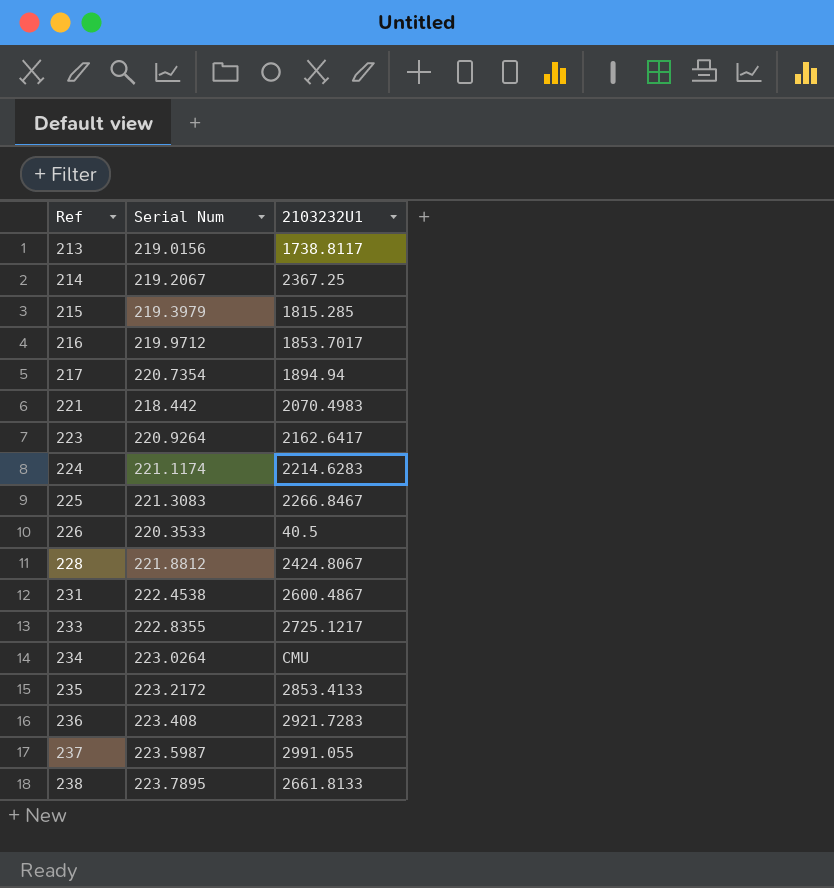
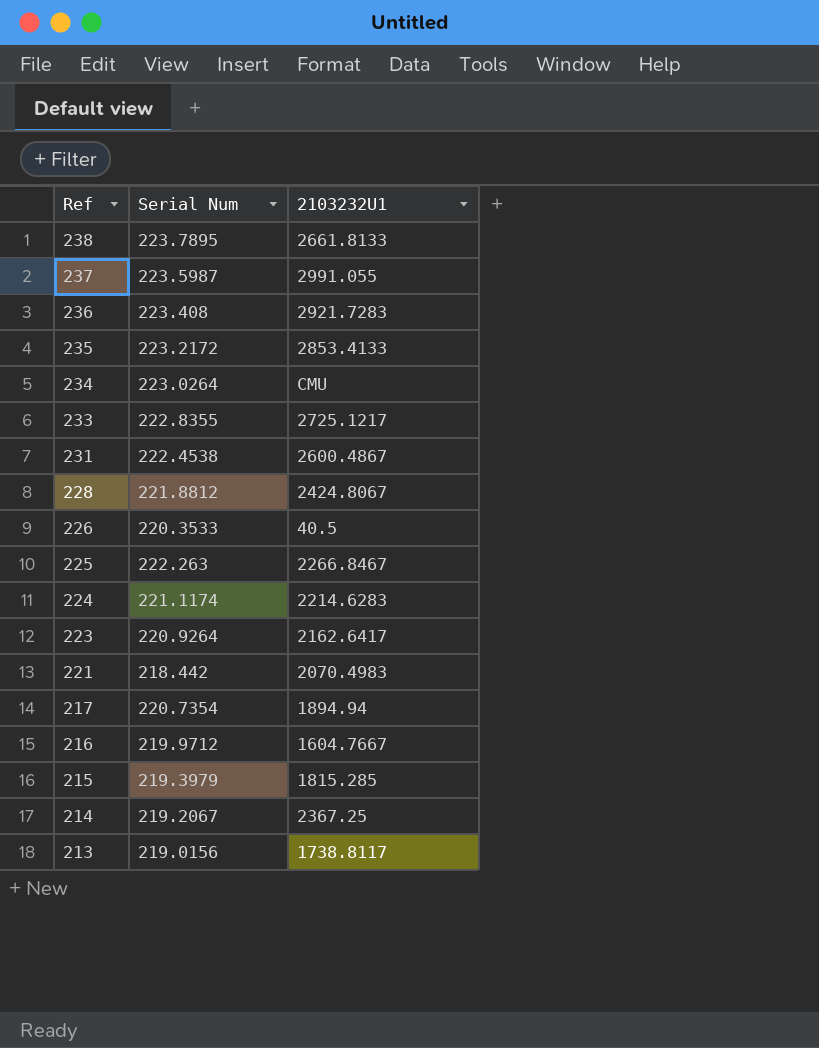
row order: Ref ascending -> Ref descending
225 | Serial Num: 221.3083 -> 222.263
216 | 2103232U1: 1853.7017 -> 1604.7667

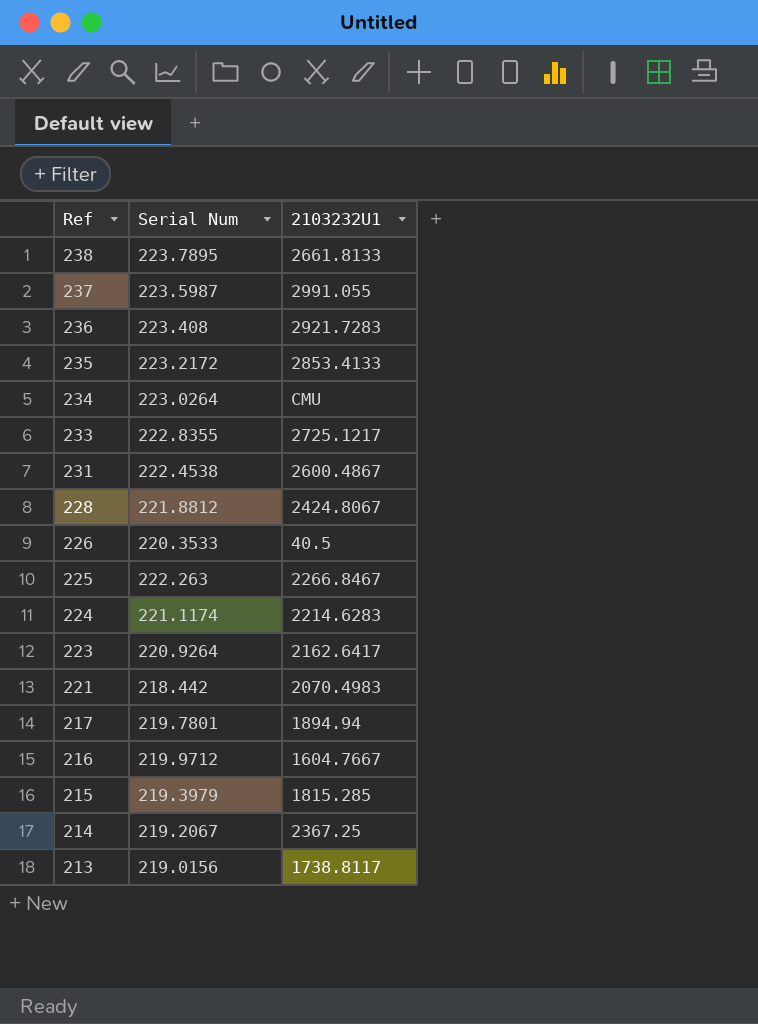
217 | Serial Num: 220.7354 -> 219.7801

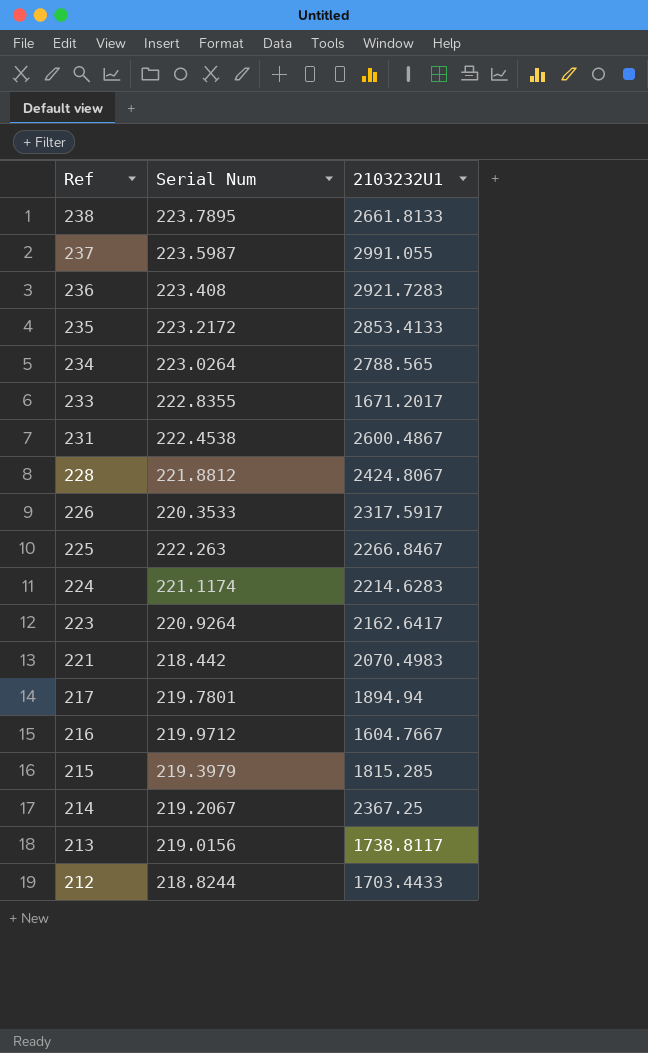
234 | 2103232U1: CMU -> 2788.565
233 | 2103232U1: 2725.1217 -> 1671.2017
226 | 2103232U1: 40.5 -> 2317.5917
row 212: none -> 218.8244 | 1703.4433

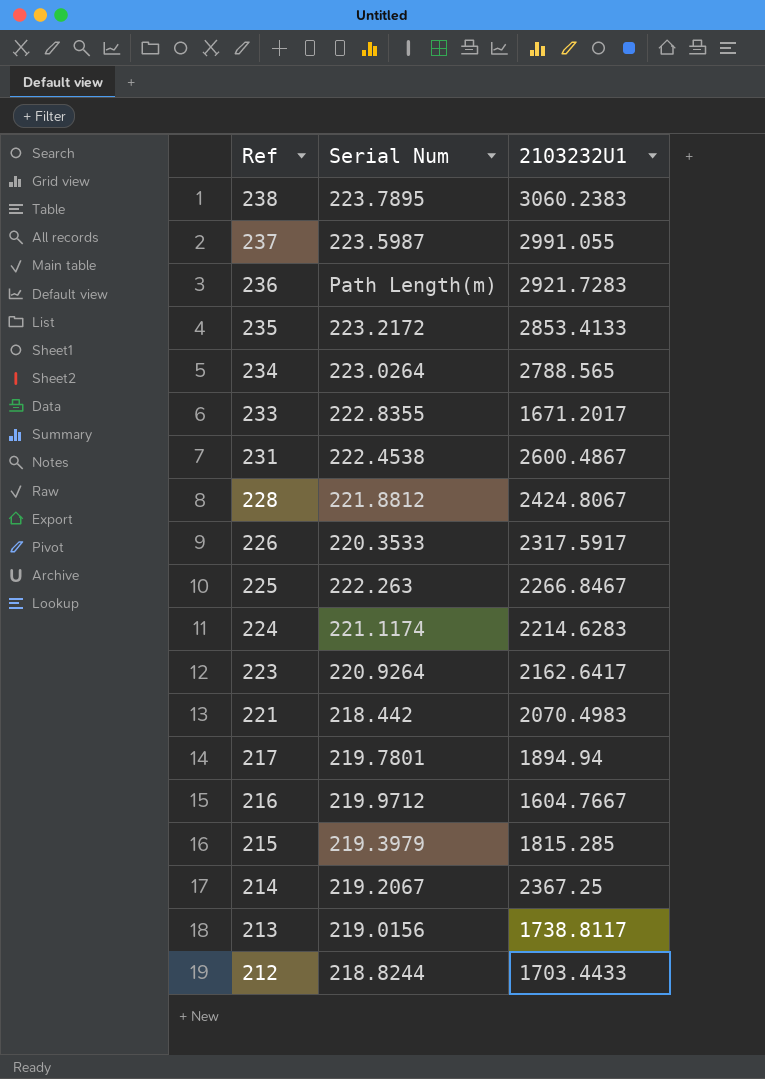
238 | 2103232U1: 2661.8133 -> 3060.2383
236 | Serial Num: 223.408 -> Path Length(m)

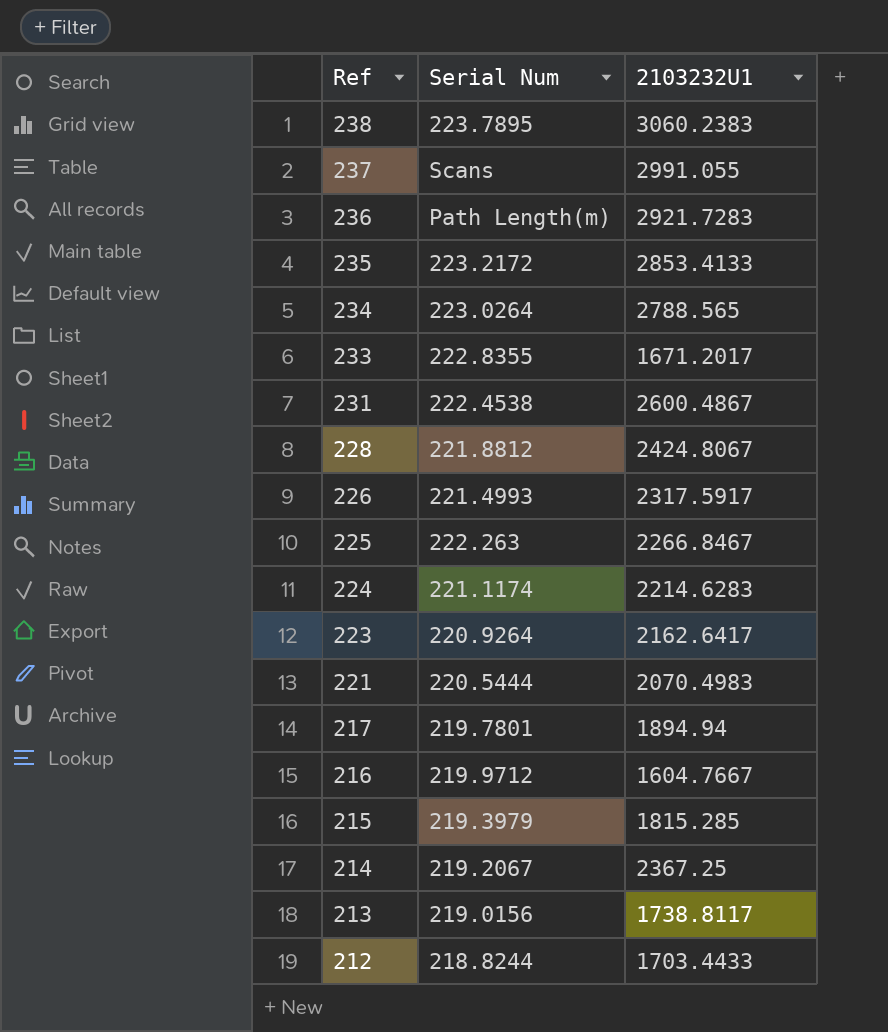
237 | Serial Num: 223.5987 -> Scans
226 | Serial Num: 220.3533 -> 221.4993
221 | Serial Num: 218.442 -> 220.5444

